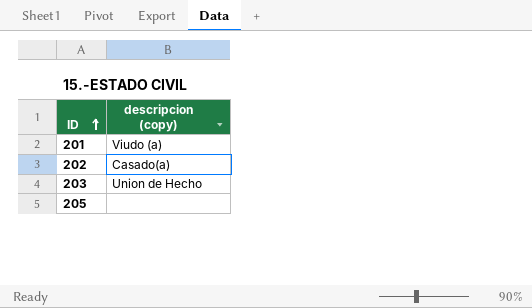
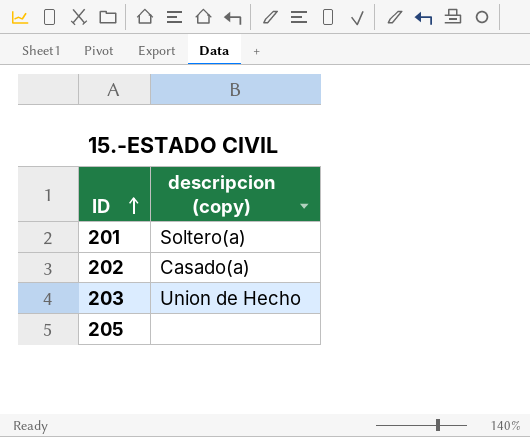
201 | descripcion (copy): Viudo (a) -> Soltero(a)

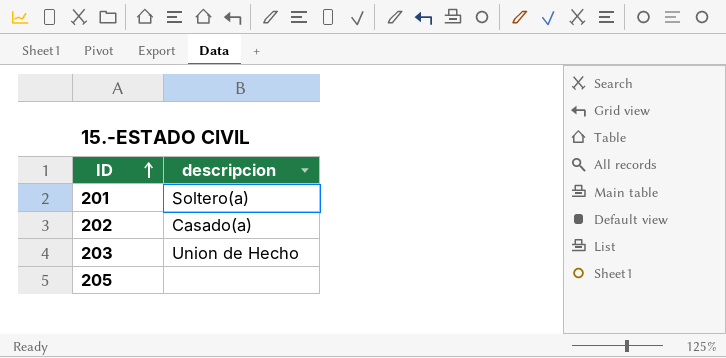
column name: descripcion (copy) -> descripcion

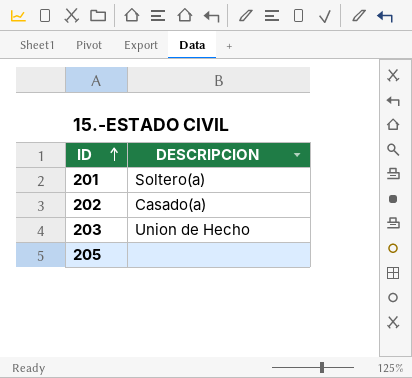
column name: descripcion -> DESCRIPCION

